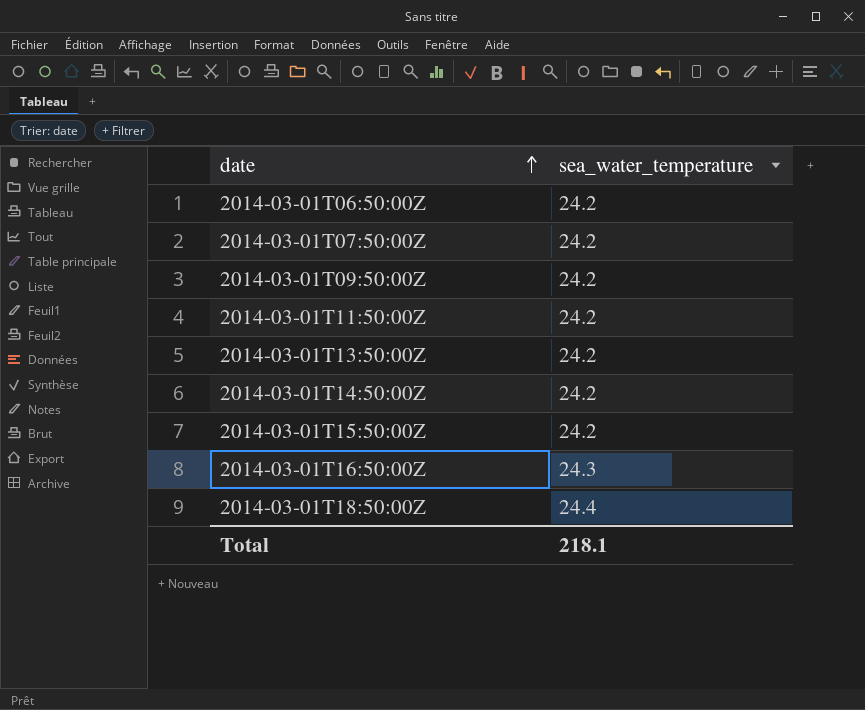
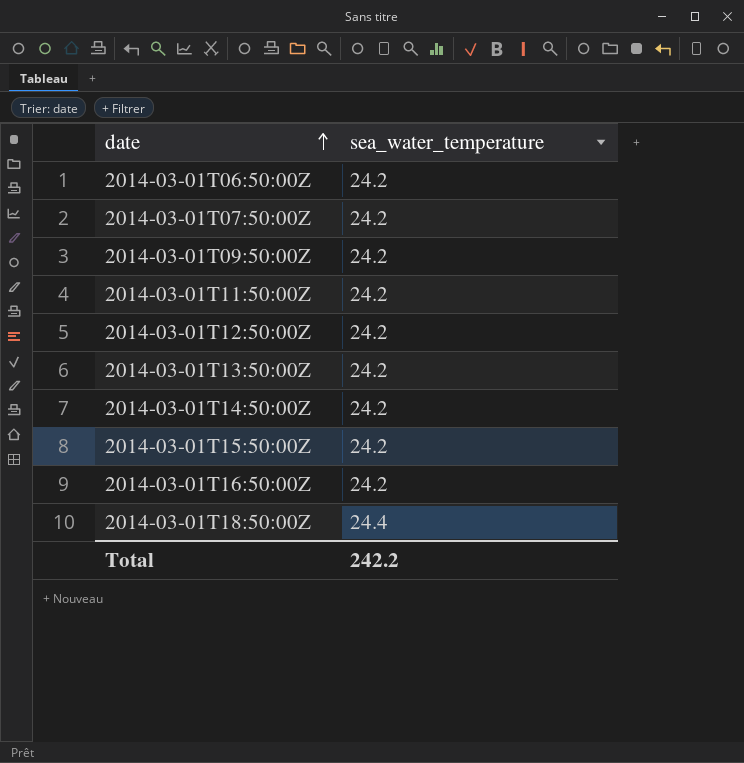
row 2014-03-01T12:50:00Z: none -> 24.2
2014-03-01T16:50:00Z | sea_water_temperature: 24.3 -> 24.2
Total | sea_water_temperature: 218.1 -> 242.2

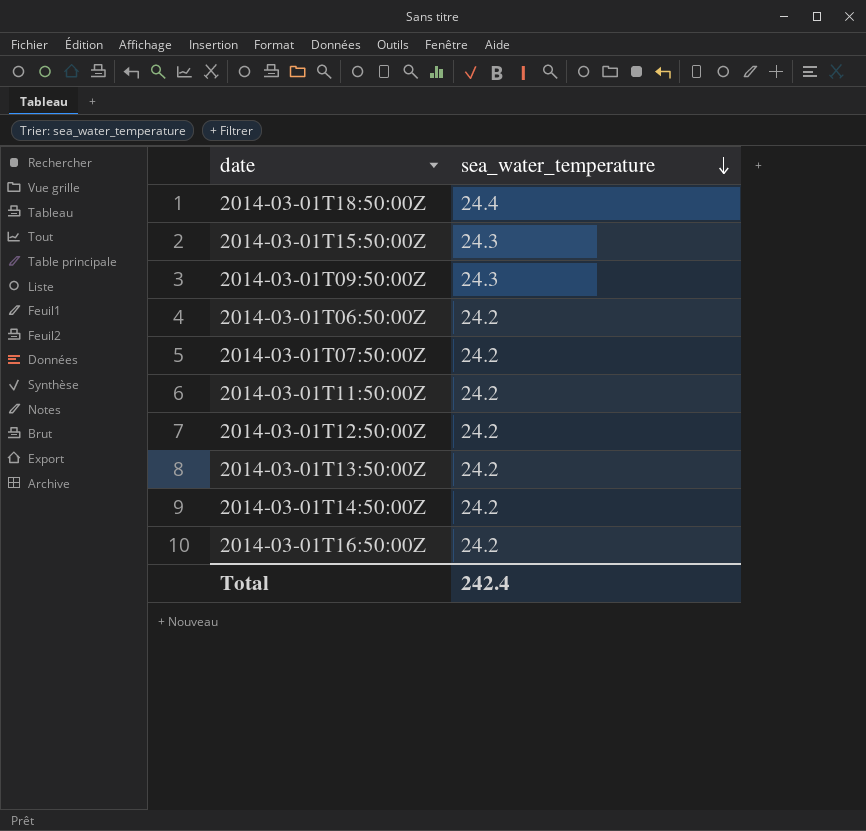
row order: date ascending -> sea_water_temperature descending
2014-03-01T15:50:00Z | sea_water_temperature: 24.2 -> 24.3
2014-03-01T09:50:00Z | sea_water_temperature: 24.2 -> 24.3
Total | sea_water_temperature: 242.2 -> 242.4

